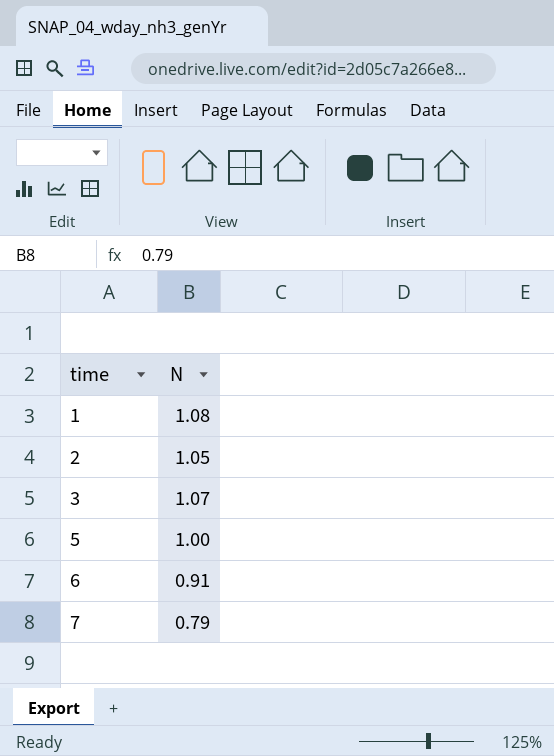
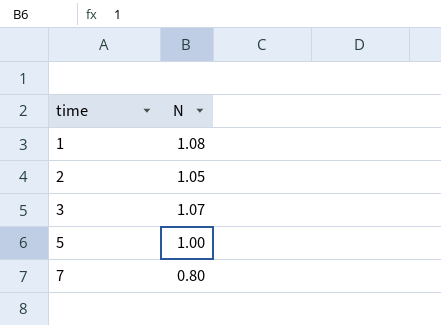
row 6: 0.91 -> none
7 | N: 0.79 -> 0.80

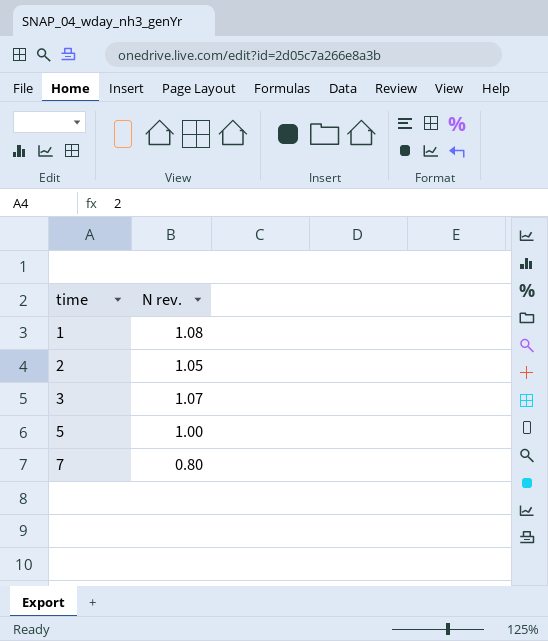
column name: N -> N rev.

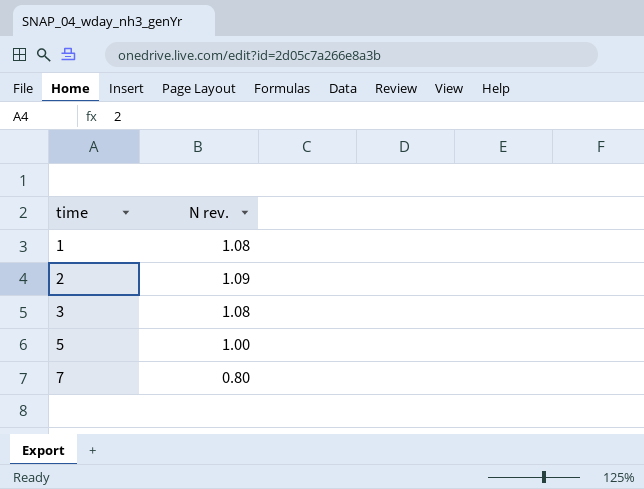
2 | N rev.: 1.05 -> 1.09
3 | N rev.: 1.07 -> 1.08

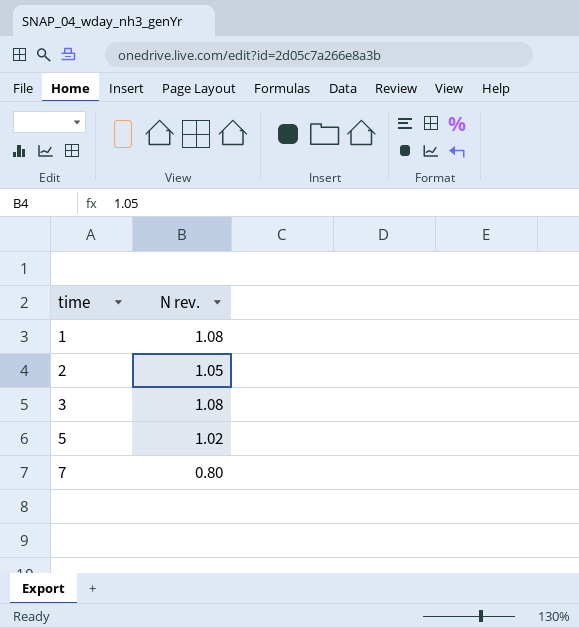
2 | N rev.: 1.09 -> 1.05
5 | N rev.: 1.00 -> 1.02

